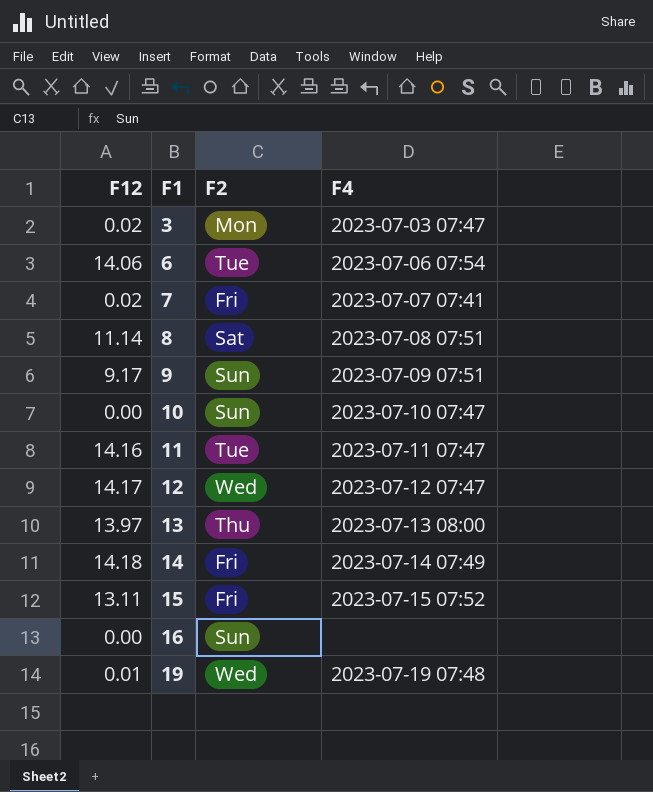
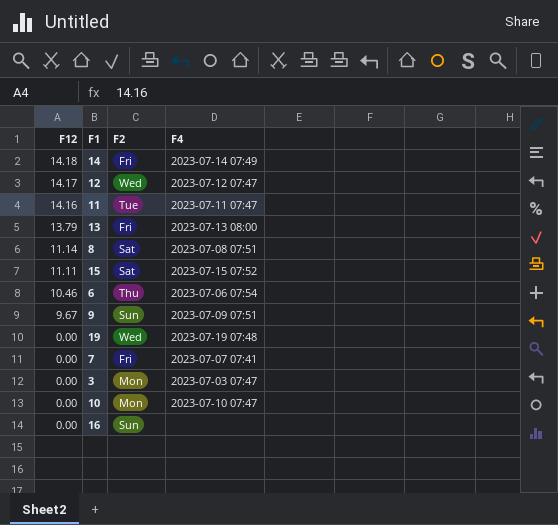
row order: F1 ascending -> F12 descending
13 | F12: 13.97 -> 13.79
13 | F2: Thu -> Fri
15 | F12: 13.11 -> 11.11
15 | F2: Fri -> Sat
6 | F12: 14.06 -> 10.46
6 | F2: Tue -> Thu
9 | F12: 9.17 -> 9.67
19 | F12: 0.01 -> 0.00
7 | F12: 0.02 -> 0.00
3 | F12: 0.02 -> 0.00
10 | F2: Sun -> Mon

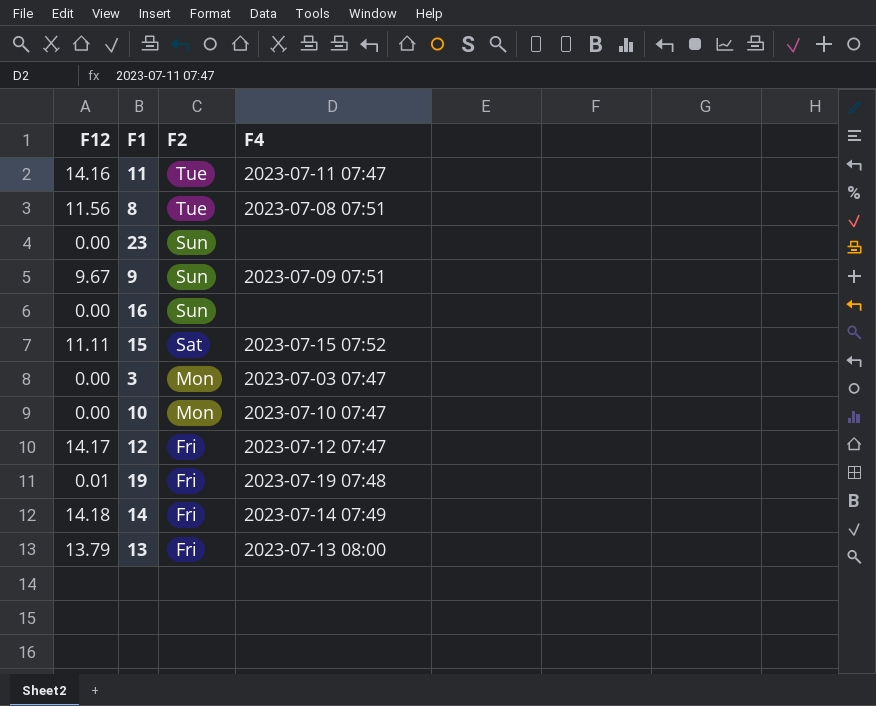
row order: F12 descending -> F2 descending
row 6: 10.46 | Thu | 2023-07-06 07:54 -> none
row 7: 0.00 | Fri | 2023-07-07 07:41 -> none
8 | F12: 11.14 -> 11.56
8 | F2: Sat -> Tue
row 23: none -> 0.00 | Sun | none
12 | F2: Wed -> Fri
19 | F12: 0.00 -> 0.01
19 | F2: Wed -> Fri

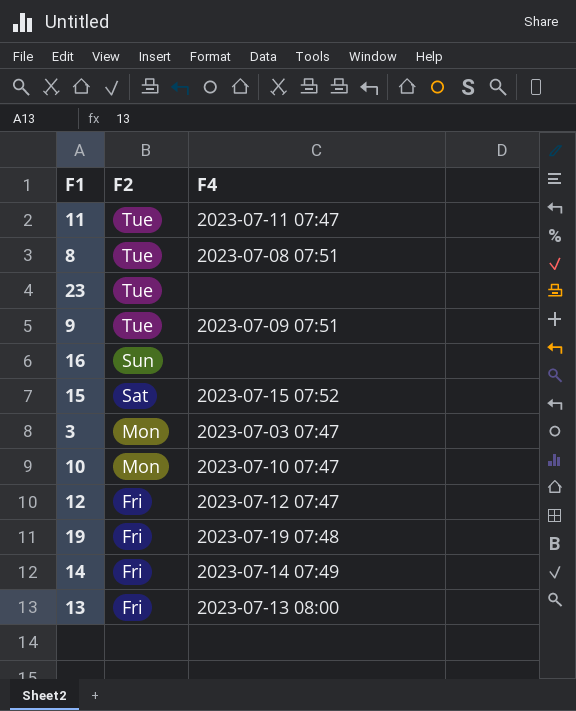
column F12 | position: 1 -> none
23 | F2: Sun -> Tue
9 | F2: Sun -> Tue

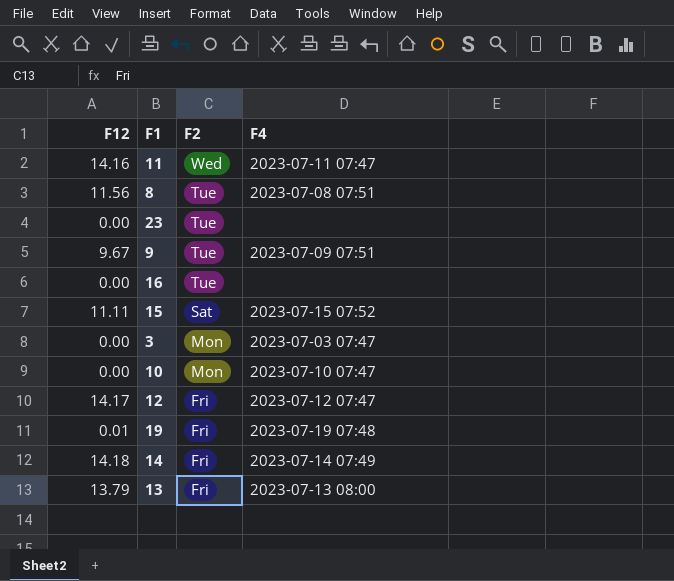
column F12 | position: none -> 1
11 | F2: Tue -> Wed
16 | F2: Sun -> Tue

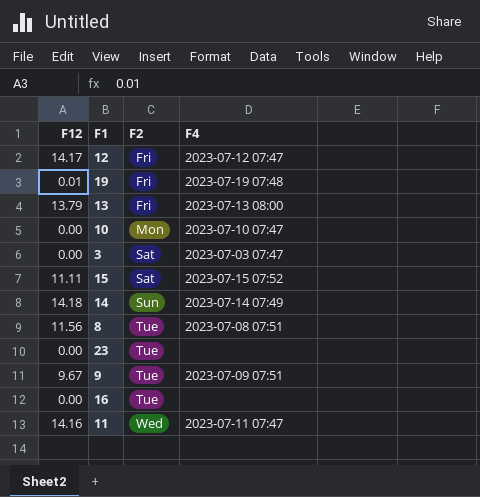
row order: F2 descending -> F2 ascending
3 | F2: Mon -> Sat
14 | F2: Fri -> Sun

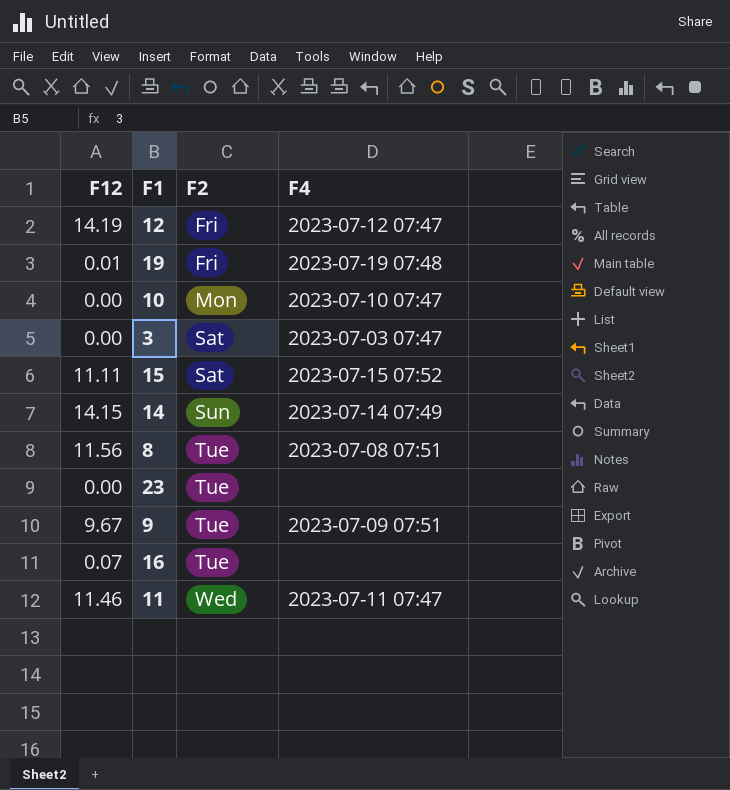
row 13: 13.79 | Fri | 2023-07-13 08:00 -> none
12 | F12: 14.17 -> 14.19
14 | F12: 14.18 -> 14.15
16 | F12: 0.00 -> 0.07
11 | F12: 14.16 -> 11.46

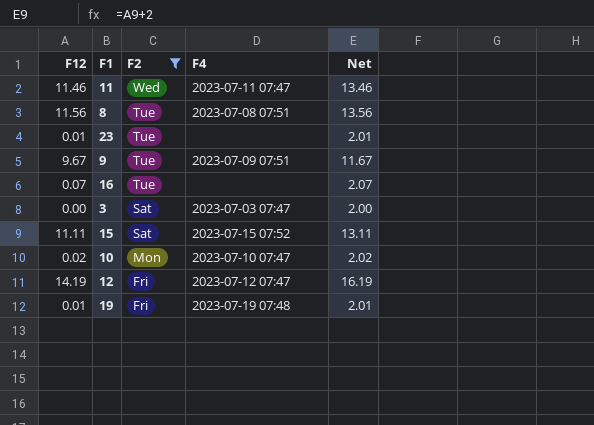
filter: none -> F2 != Sun
row order: F2 ascending -> F2 descending
column Net | formula: none -> [F12] + 2
23 | F12: 0.00 -> 0.01
10 | F12: 0.00 -> 0.02

